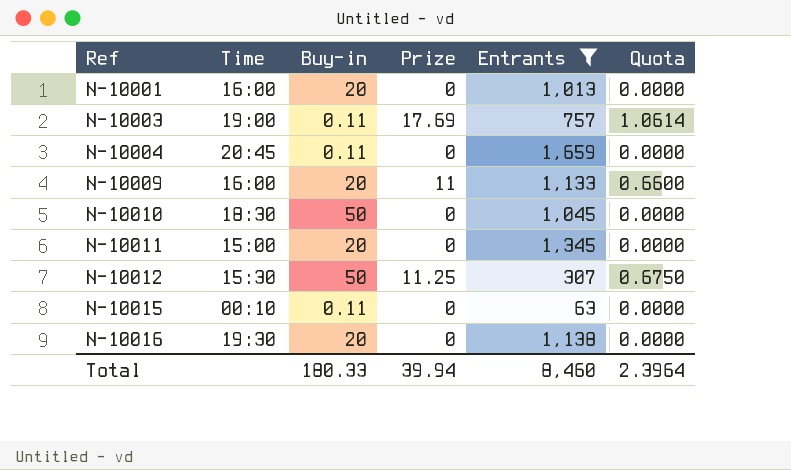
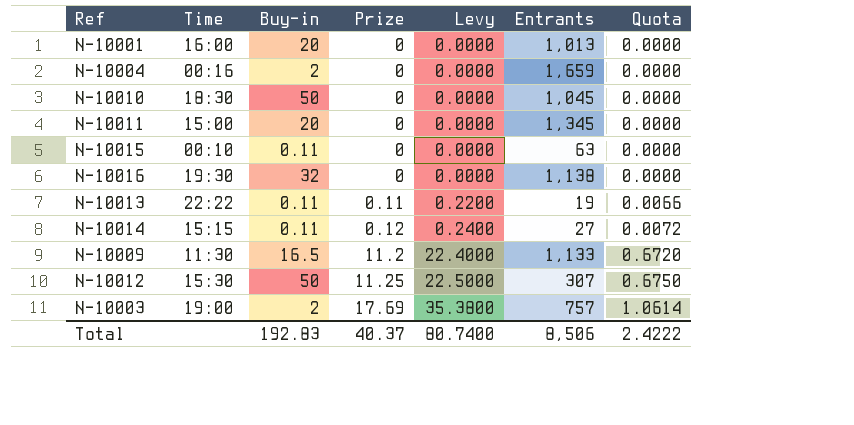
filter: Entrants >= 63 -> none
row order: Ref ascending -> Prize ascending
column Levy | formula: none -> [Prize] * 2
N-10004 | Time: 20:45 -> 00:16
N-10004 | Buy-in: 0.11 -> 2
N-10016 | Buy-in: 20 -> 32
N-10009 | Time: 16:00 -> 11:30
N-10009 | Buy-in: 20 -> 16.5
N-10009 | Prize: 11 -> 11.2
N-10009 | Quota: 0.6600 -> 0.6720
N-10003 | Buy-in: 0.11 -> 2
Total | Buy-in: 180.33 -> 192.83
Total | Prize: 39.94 -> 40.37
Total | Entrants: 8,460 -> 8,506
Total | Quota: 2.3964 -> 2.4222

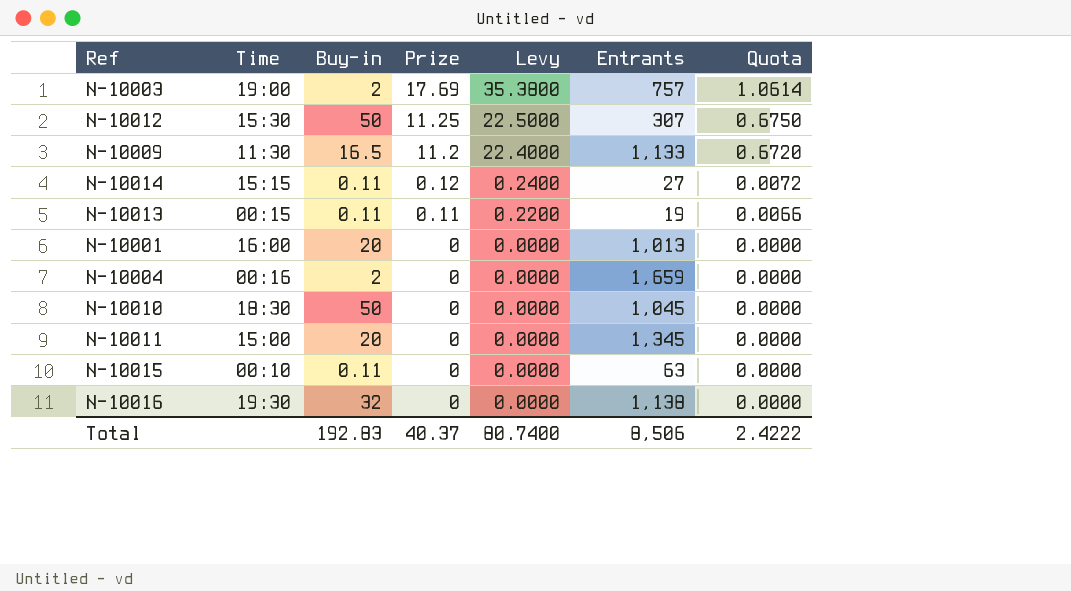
row order: Prize ascending -> Prize descending
N-10013 | Time: 22:22 -> 00:15

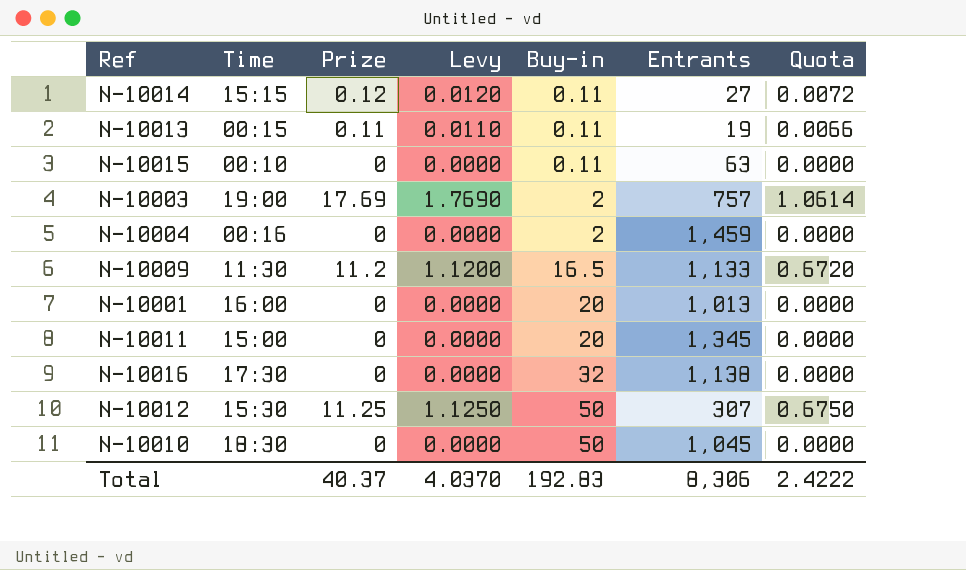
row order: Prize descending -> Buy-in ascending
column Levy | formula: [Prize] * 2 -> [Prize] * 0.1
column Buy-in | position: 3 -> 5
N-10004 | Entrants: 1,659 -> 1,459
N-10016 | Time: 19:30 -> 17:30
Total | Levy: 80.7400 -> 4.0370
Total | Entrants: 8,506 -> 8,306

